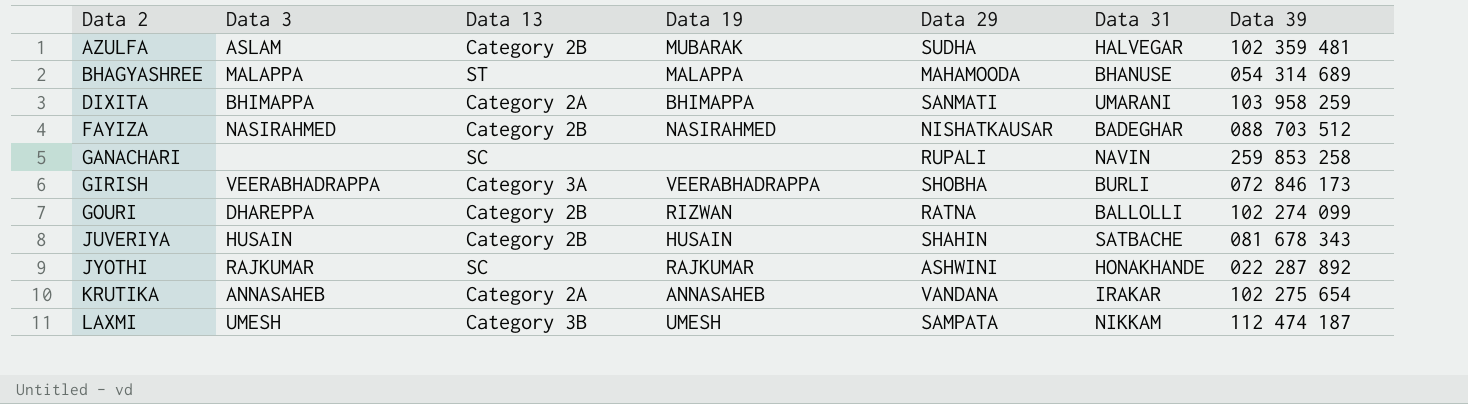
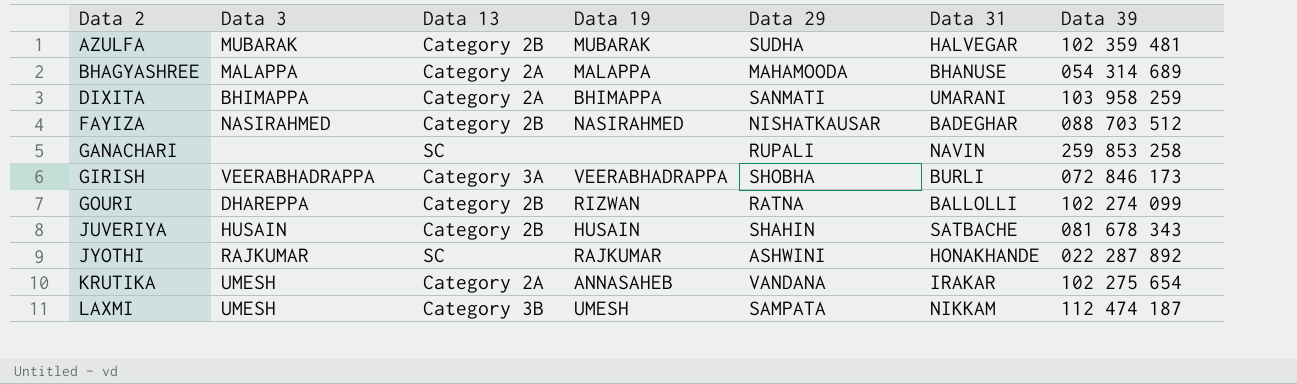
AZULFA | Data 3: ASLAM -> MUBARAK
BHAGYASHREE | Data 13: ST -> Category 2A
KRUTIKA | Data 3: ANNASAHEB -> UMESH

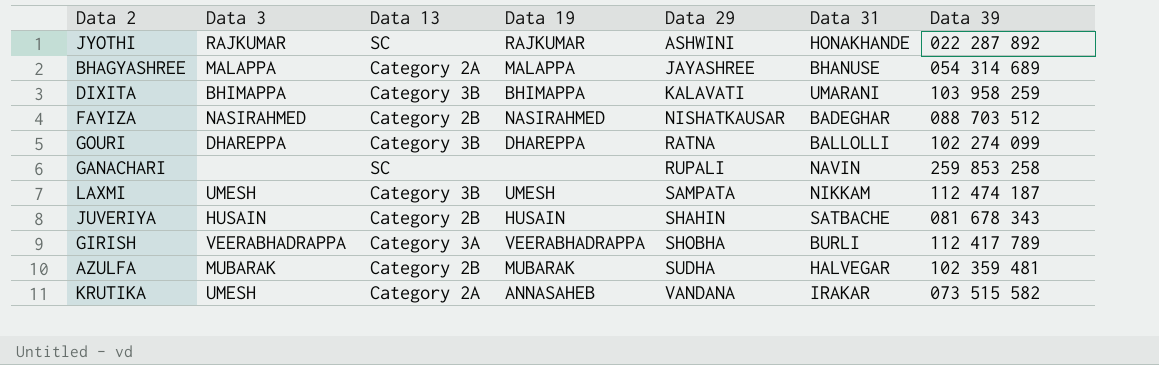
row order: Data 2 ascending -> Data 29 ascending
BHAGYASHREE | Data 29: MAHAMOODA -> JAYASHREE
DIXITA | Data 13: Category 2A -> Category 3B
DIXITA | Data 29: SANMATI -> KALAVATI
GOURI | Data 13: Category 2B -> Category 3B
GOURI | Data 19: RIZWAN -> DHAREPPA
GIRISH | Data 39: 072 846 173 -> 112 417 789
KRUTIKA | Data 39: 102 275 654 -> 073 515 582

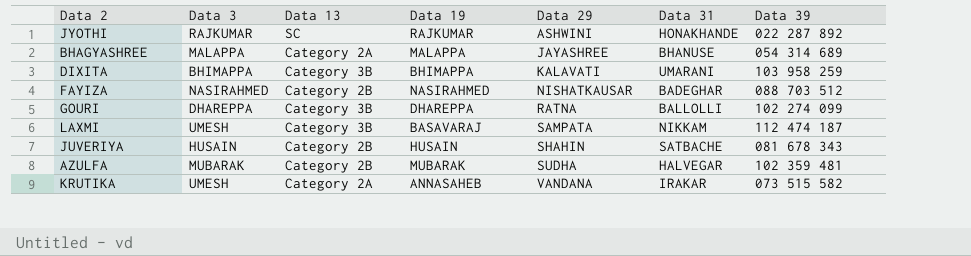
row GANACHARI: none | SC | none | RUPALI | NAVIN | 259 853 258 -> none
row GIRISH: VEERABHADRAPPA | Category 3A | VEERABHADRAPPA | SHOBHA | BURLI | 112 417 789 -> none
LAXMI | Data 19: UMESH -> BASAVARAJ

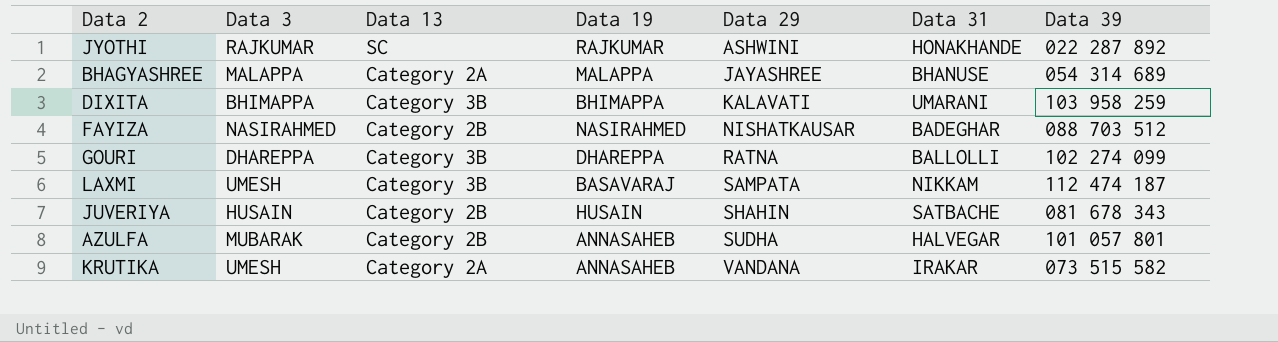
AZULFA | Data 19: MUBARAK -> ANNASAHEB
AZULFA | Data 39: 102 359 481 -> 101 057 801

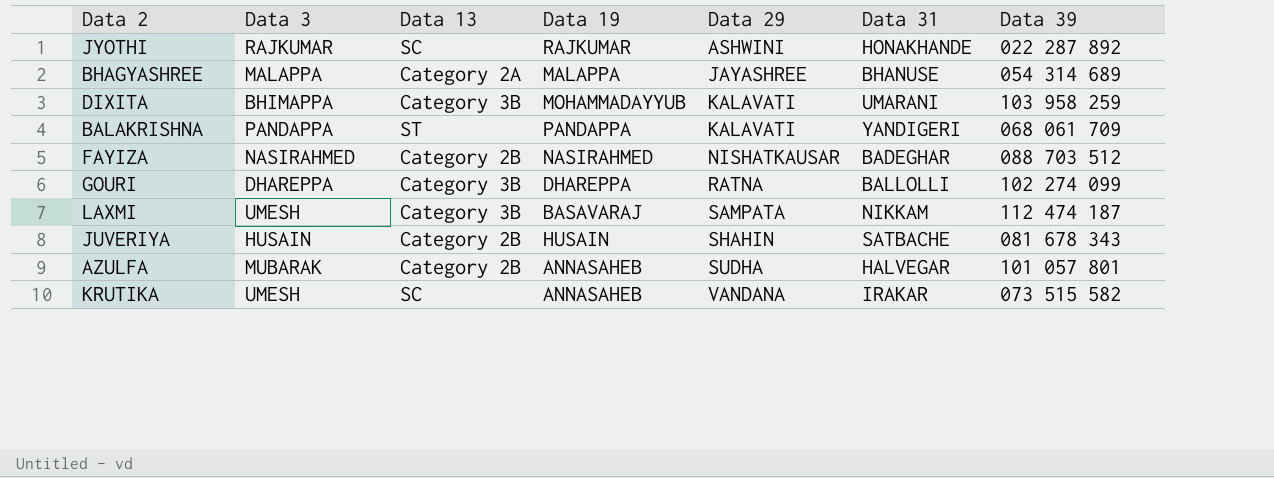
DIXITA | Data 19: BHIMAPPA -> MOHAMMADAYYUB
row BALAKRISHNA: none -> PANDAPPA | ST | PANDAPPA | KALAVATI | YANDIGERI | 068 061 709
KRUTIKA | Data 13: Category 2A -> SC

